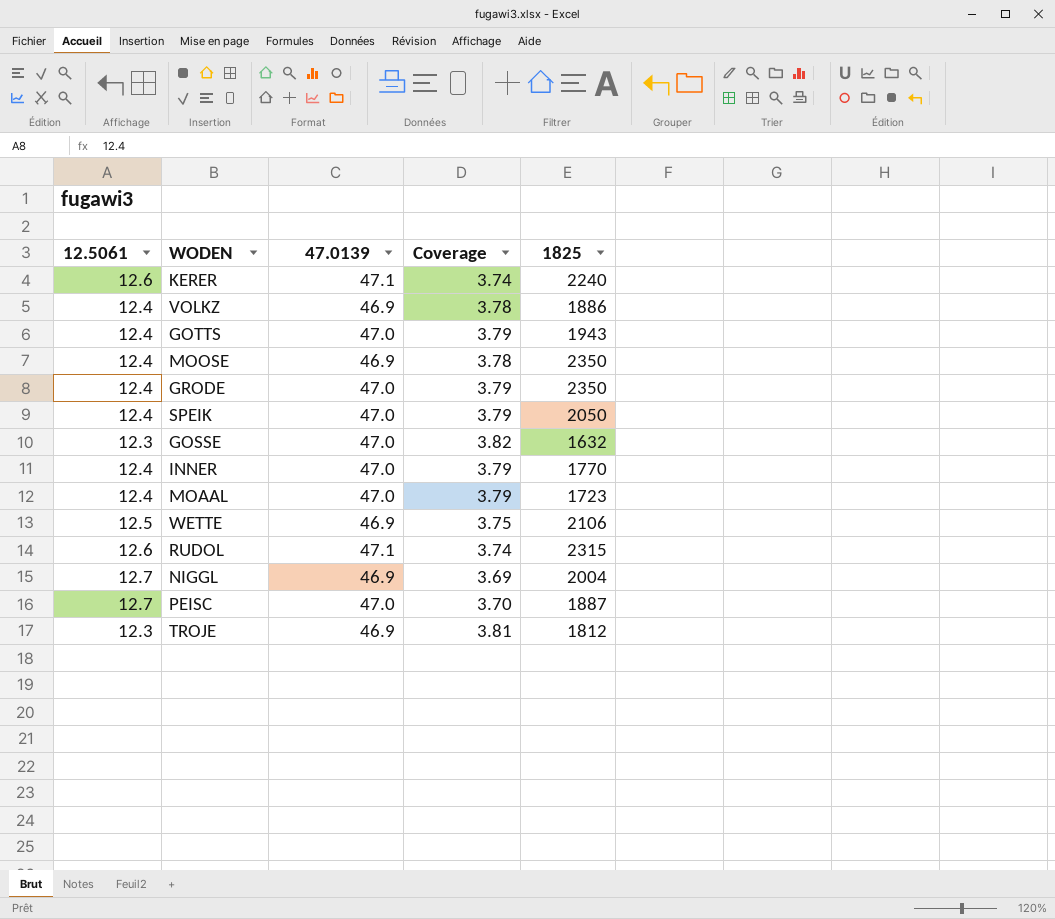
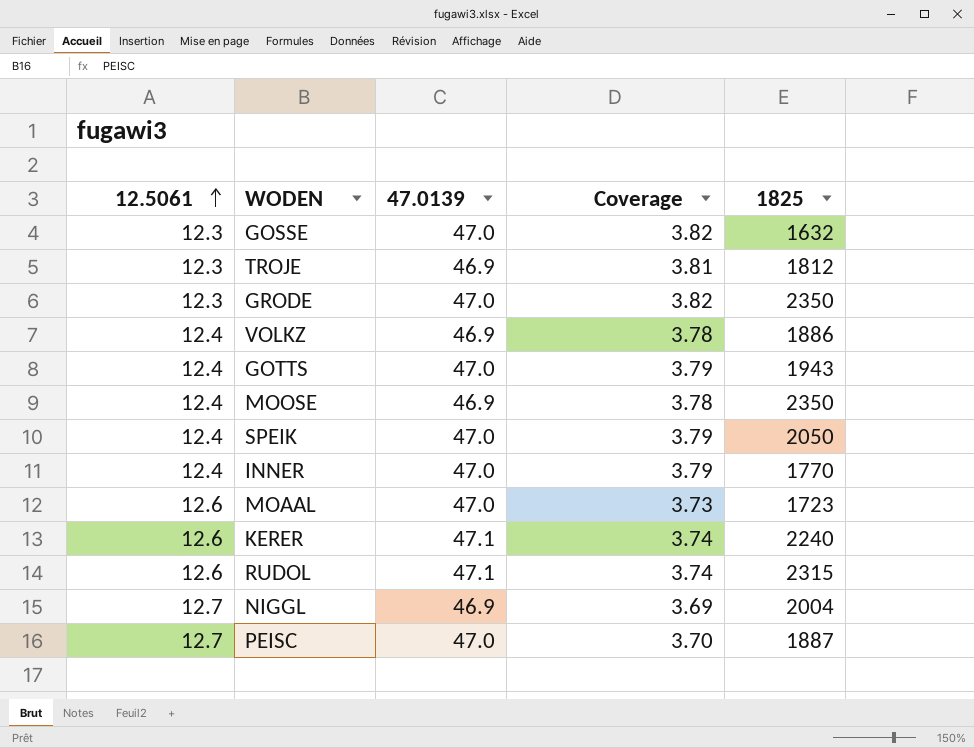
row order: none -> 12.5061 ascending
row WETTE: 12.5 | 46.9 | 3.75 | 2106 -> none
GRODE | 12.5061: 12.4 -> 12.3
GRODE | Coverage: 3.79 -> 3.82
MOAAL | 12.5061: 12.4 -> 12.6
MOAAL | Coverage: 3.79 -> 3.73

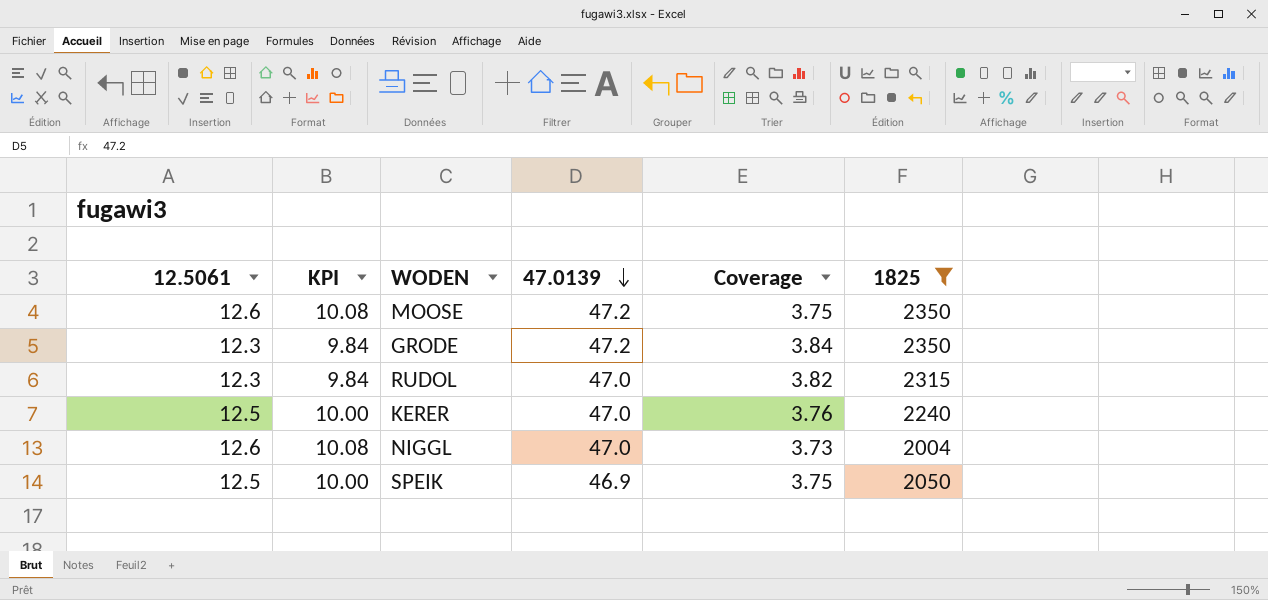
filter: none -> 1825 >= 2004
row order: 12.5061 ascending -> 47.0139 descending
column KPI | formula: none -> [12.5061] * 0.8
MOOSE | 12.5061: 12.4 -> 12.6
MOOSE | 47.0139: 46.9 -> 47.2
MOOSE | Coverage: 3.78 -> 3.75
GRODE | 47.0139: 47.0 -> 47.2
GRODE | Coverage: 3.82 -> 3.84
RUDOL | 12.5061: 12.6 -> 12.3
RUDOL | 47.0139: 47.1 -> 47.0
RUDOL | Coverage: 3.74 -> 3.82
KERER | 12.5061: 12.6 -> 12.5
KERER | 47.0139: 47.1 -> 47.0
KERER | Coverage: 3.74 -> 3.76
NIGGL | 12.5061: 12.7 -> 12.6
NIGGL | 47.0139: 46.9 -> 47.0
NIGGL | Coverage: 3.69 -> 3.73
SPEIK | 12.5061: 12.4 -> 12.5
SPEIK | 47.0139: 47.0 -> 46.9
SPEIK | Coverage: 3.79 -> 3.75

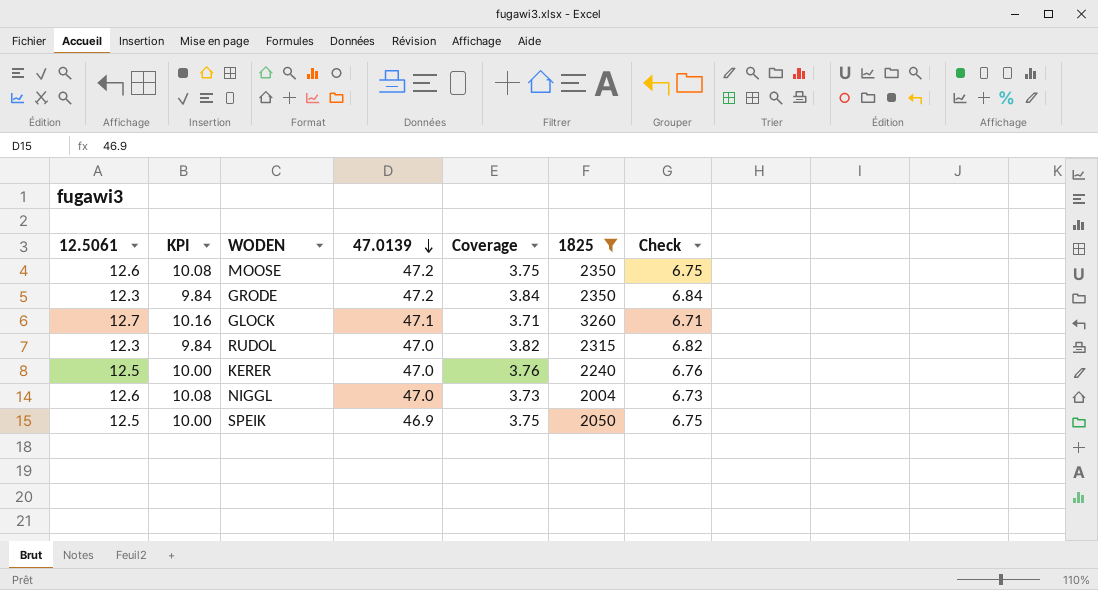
column Check | formula: none -> [Coverage] + 3
row GLOCK: none -> 12.7 | 10.16 | 47.1 | 3.71 | 3260 | 6.71

